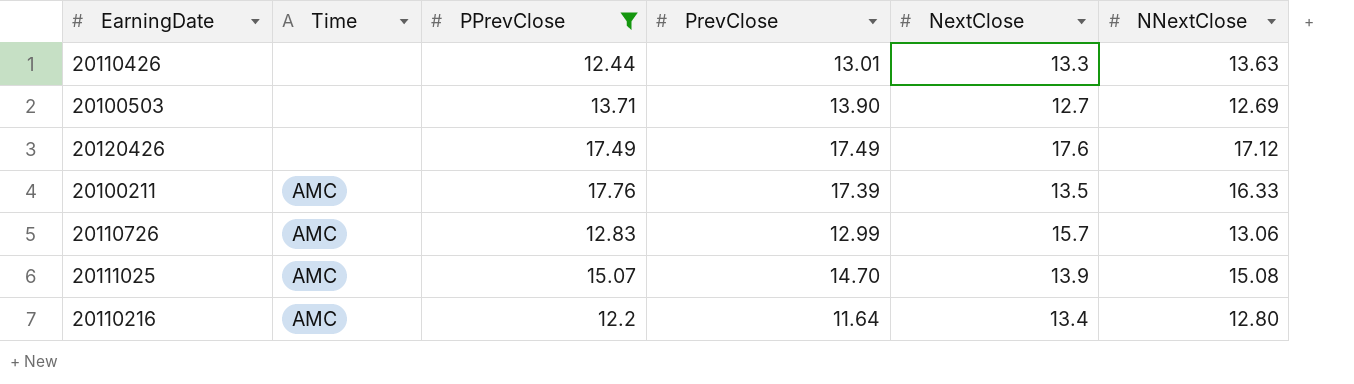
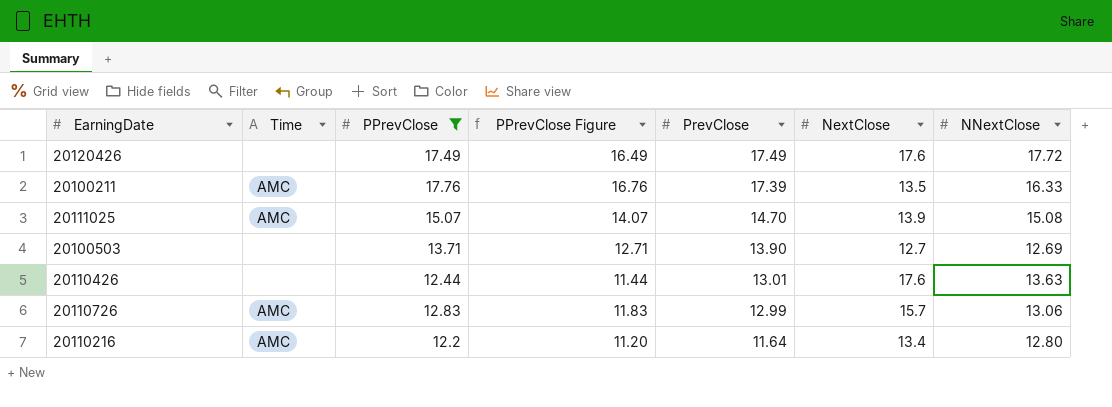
row order: none -> PrevClose descending
column PPrevClose Figure | formula: none -> [PPrevClose] - 1
20120426 | NNextClose: 17.12 -> 17.72
20110426 | NextClose: 13.3 -> 17.6

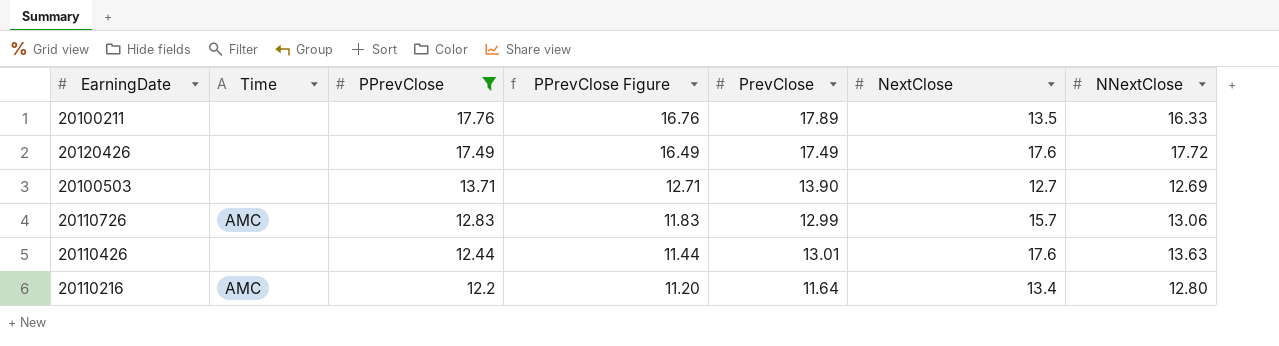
row order: PrevClose descending -> PPrevClose descending
row 20111025: AMC | 15.07 | 14.07 | 14.70 | 13.9 | 15.08 -> none
20100211 | Time: AMC -> none
20100211 | PrevClose: 17.39 -> 17.89

